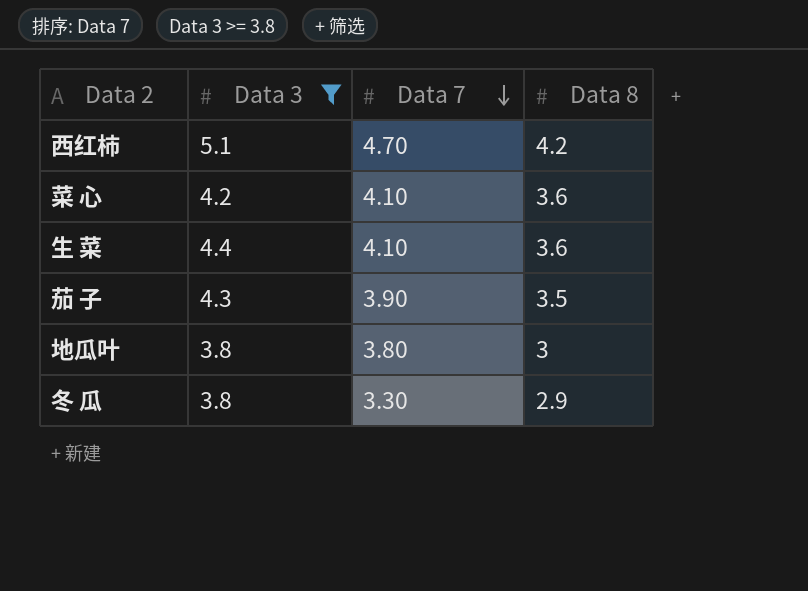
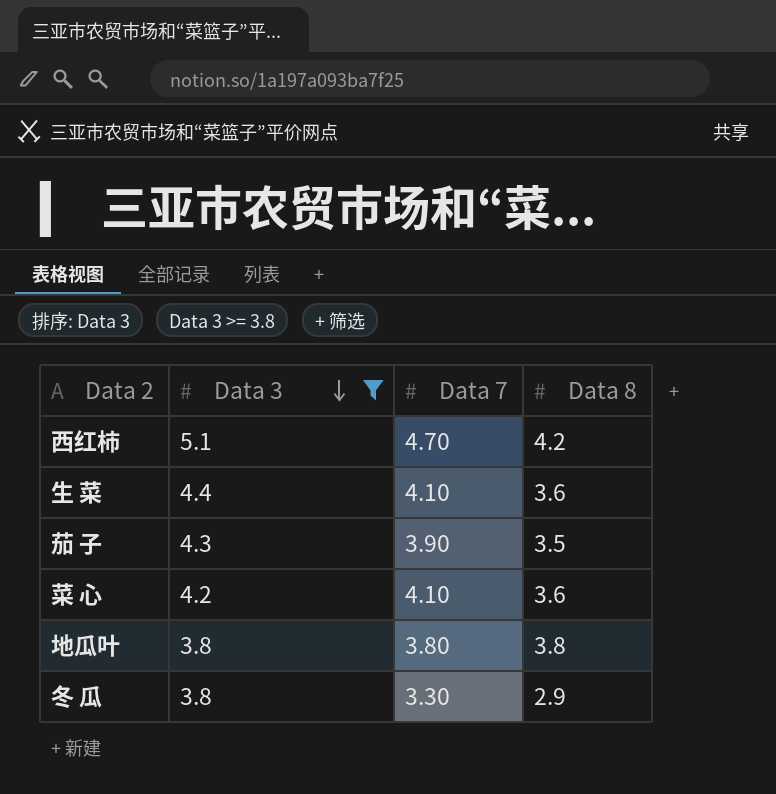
row order: Data 7 descending -> Data 3 descending
地瓜叶 | Data 8: 3 -> 3.8

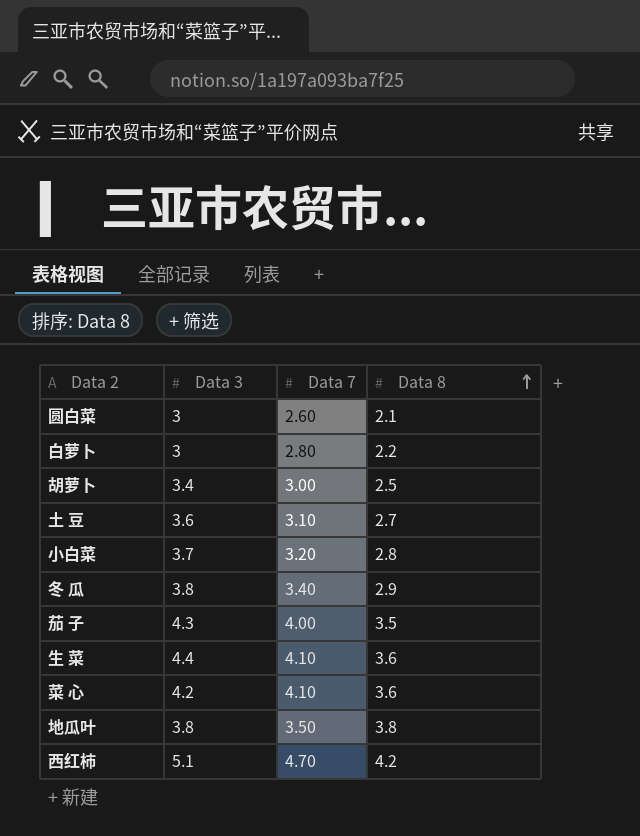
filter: Data 3 >= 3.8 -> none
row order: Data 3 descending -> Data 8 ascending
冬 瓜 | Data 7: 3.30 -> 3.40
茄 子 | Data 7: 3.90 -> 4.00
地瓜叶 | Data 7: 3.80 -> 3.50

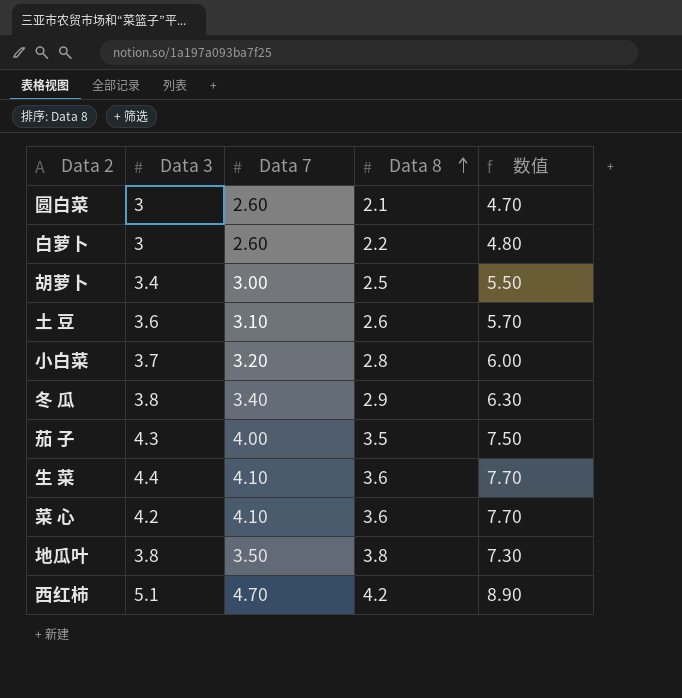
column 数值 | formula: none -> [Data 7] + [Data 8]
白萝卜 | Data 7: 2.80 -> 2.60
土 豆 | Data 8: 2.7 -> 2.6

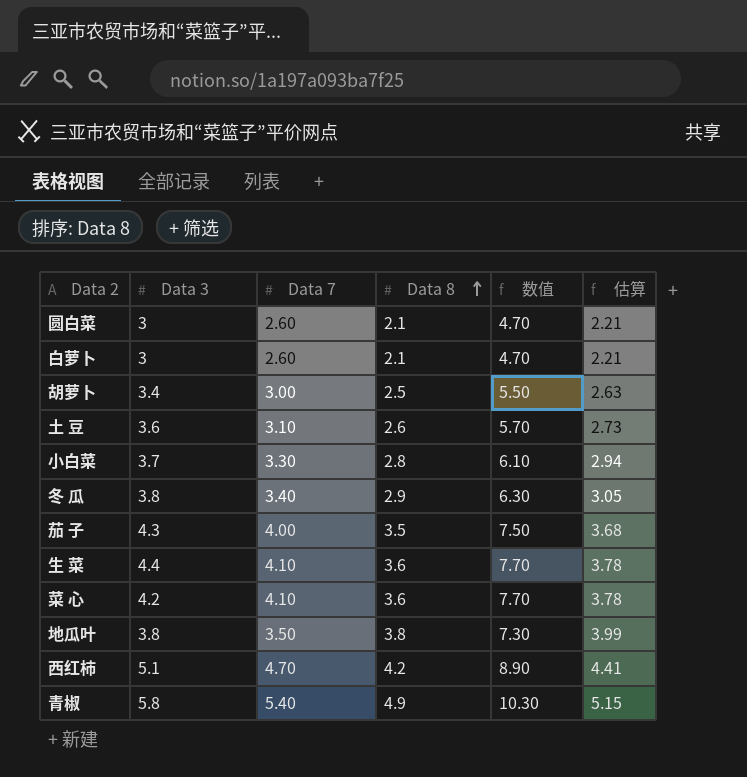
column 估算 | formula: none -> [Data 8] * 1.05
白萝卜 | Data 8: 2.2 -> 2.1
白萝卜 | 数值: 4.80 -> 4.70
小白菜 | Data 7: 3.20 -> 3.30
小白菜 | 数值: 6.00 -> 6.10
row 青椒: none -> 5.8 | 5.40 | 4.9 | 10.30 | 5.15

